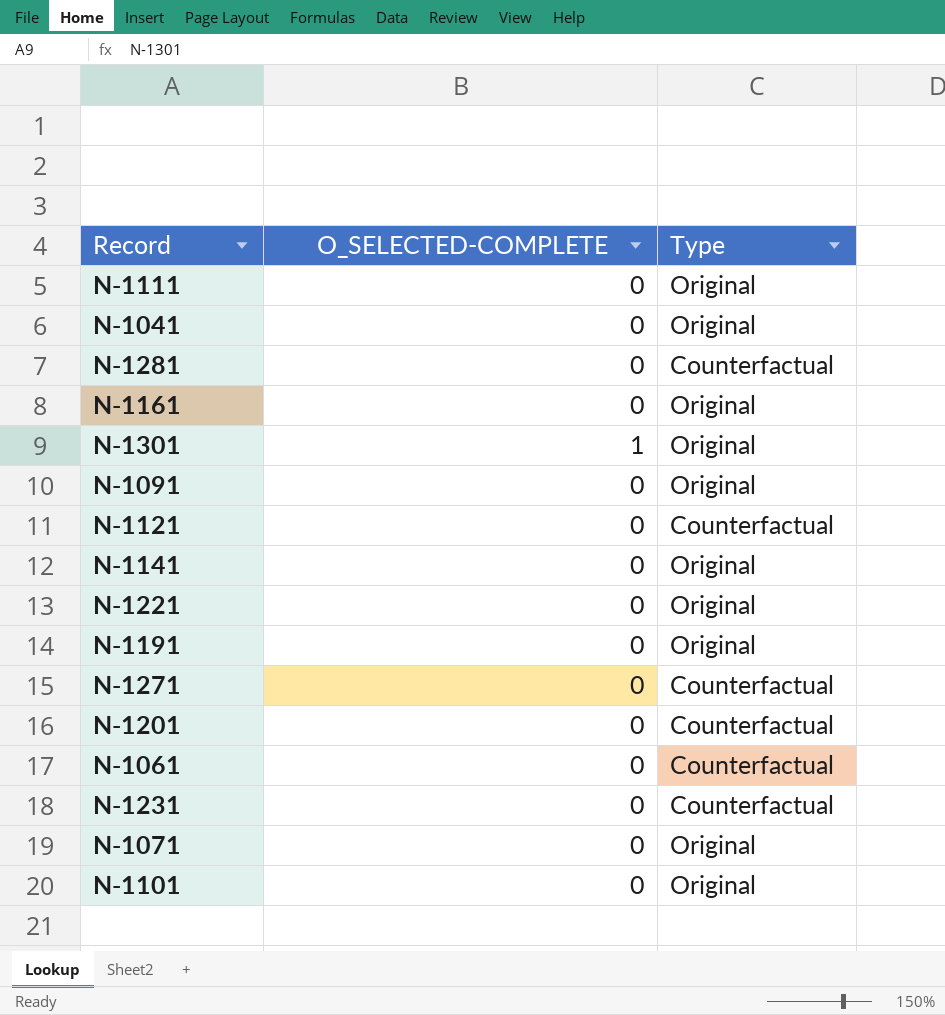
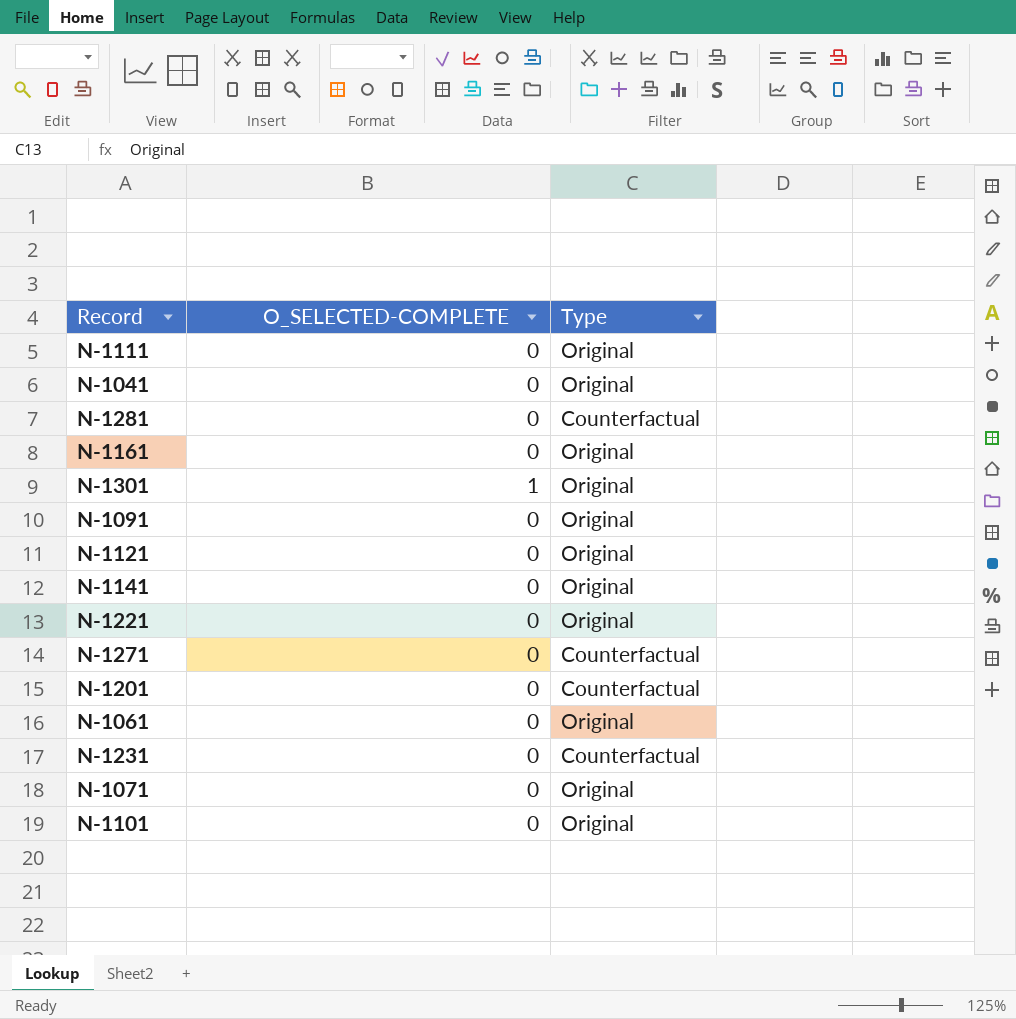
row N-1191: 0 | Original -> none
N-1121 | Type: Counterfactual -> Original
N-1061 | Type: Counterfactual -> Original

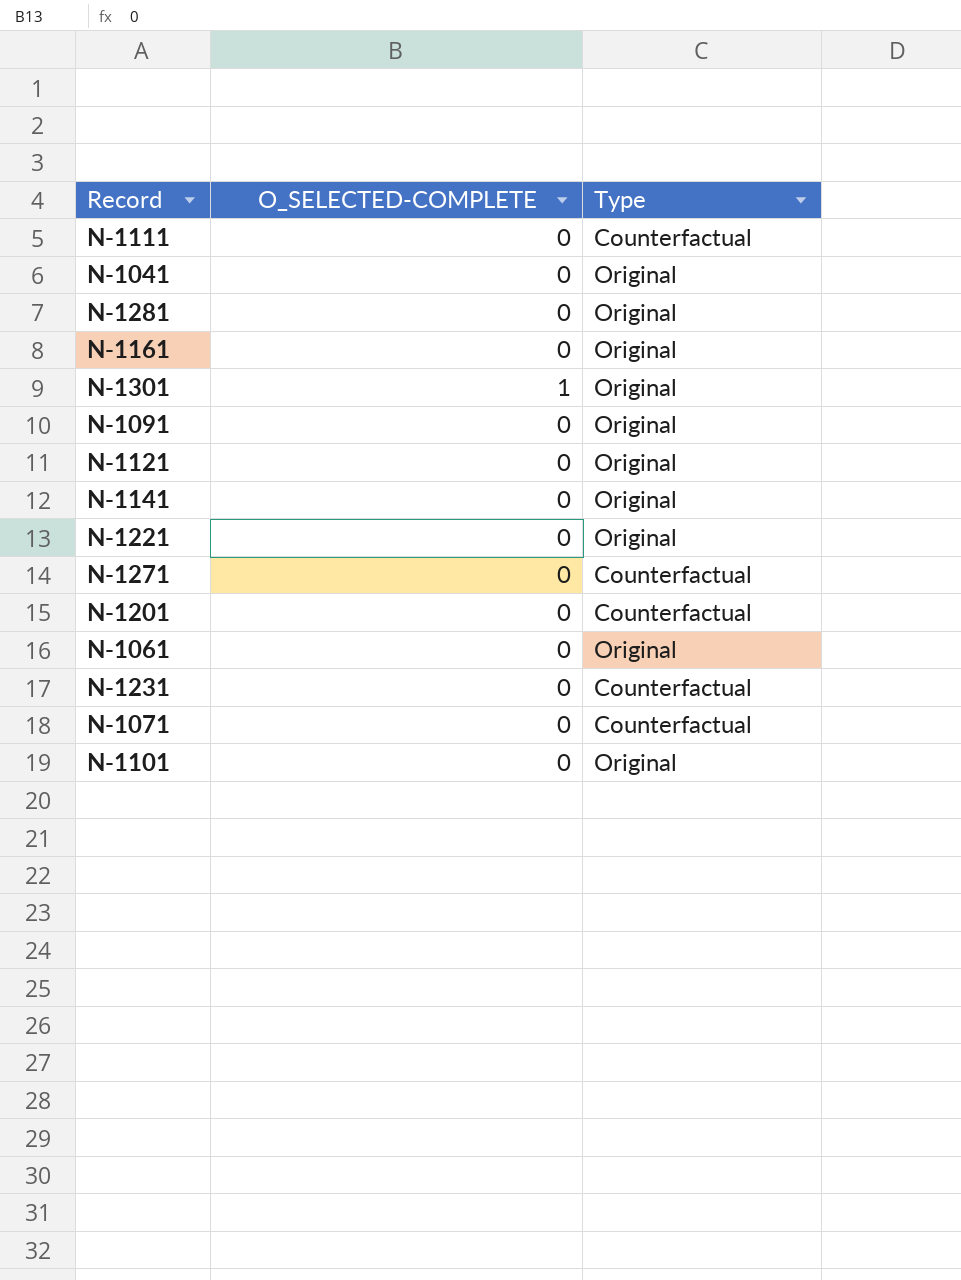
N-1111 | Type: Original -> Counterfactual
N-1281 | Type: Counterfactual -> Original
N-1071 | Type: Original -> Counterfactual

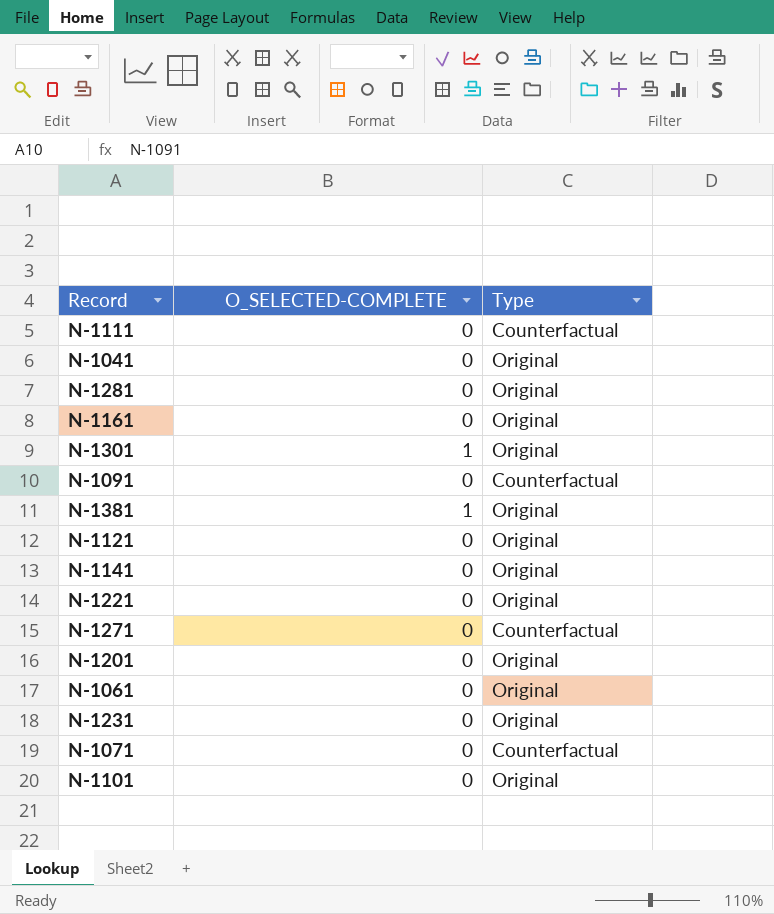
N-1091 | Type: Original -> Counterfactual
row N-1381: none -> 1 | Original
N-1201 | Type: Counterfactual -> Original
N-1231 | Type: Counterfactual -> Original

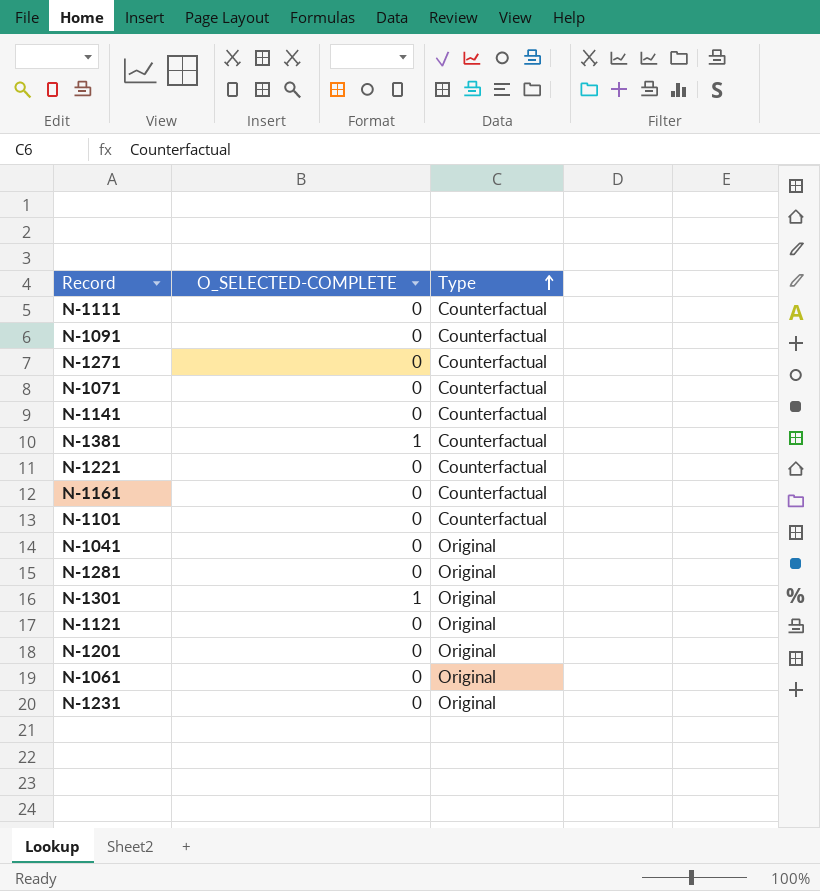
row order: none -> Type ascending
N-1141 | Type: Original -> Counterfactual
N-1381 | Type: Original -> Counterfactual
N-1221 | Type: Original -> Counterfactual
N-1161 | Type: Original -> Counterfactual
N-1101 | Type: Original -> Counterfactual

